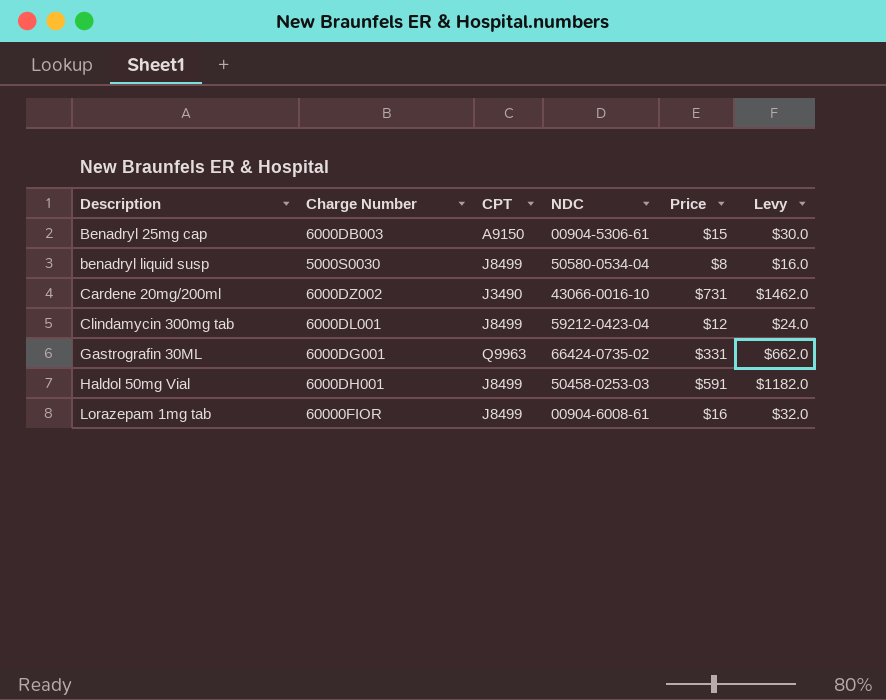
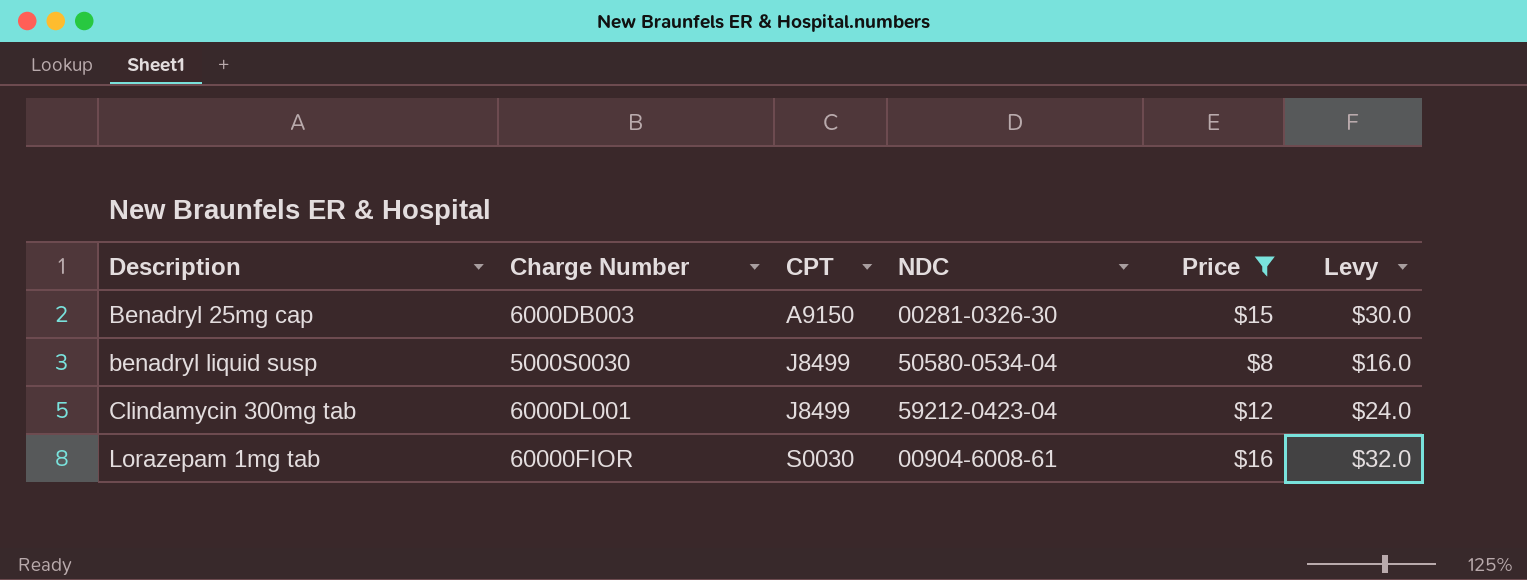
filter: none -> Price <= $16
Benadryl 25mg cap | NDC: 00904-5306-61 -> 00281-0326-30
Lorazepam 1mg tab | CPT: J8499 -> S0030

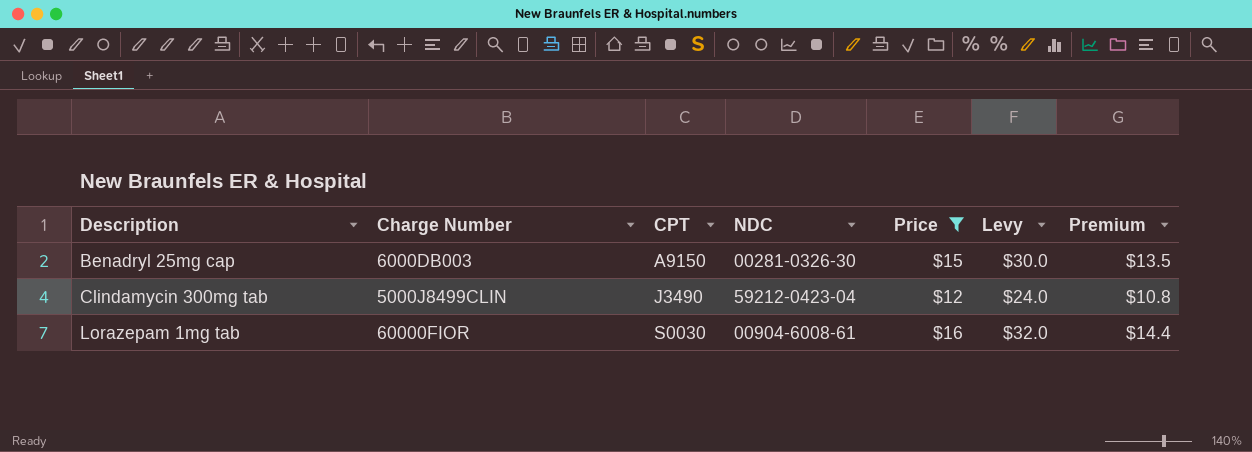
column Premium | formula: none -> [Price] * 0.9
row benadryl liquid susp: 5000S0030 | J8499 | 50580-0534-04 | $8 | $16.0 -> none
Clindamycin 300mg tab | Charge Number: 6000DL001 -> 5000J8499CLIN
Clindamycin 300mg tab | CPT: J8499 -> J3490

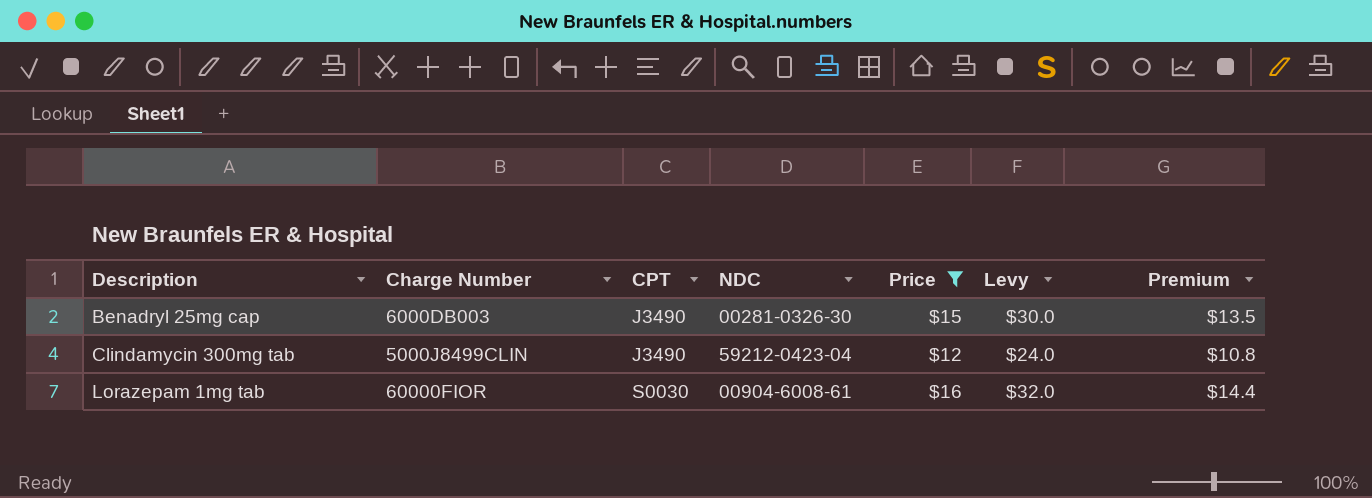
Benadryl 25mg cap | CPT: A9150 -> J3490

